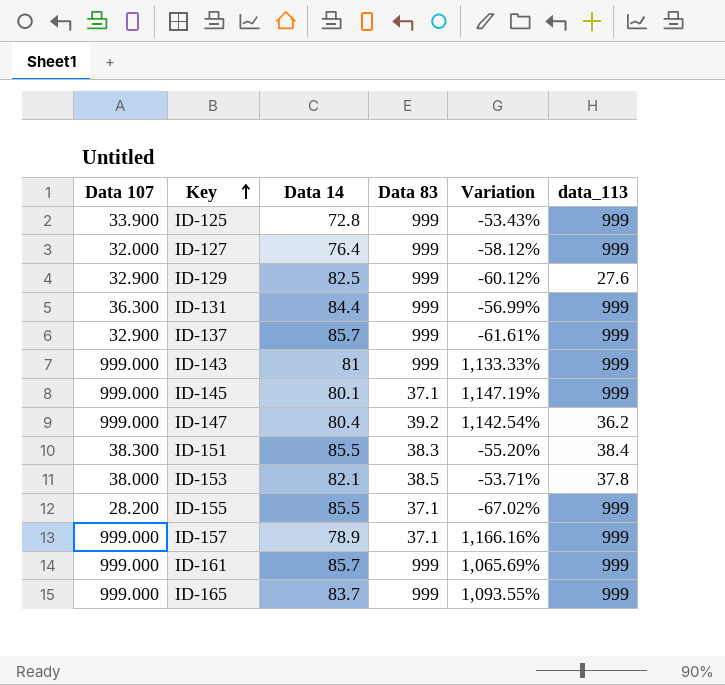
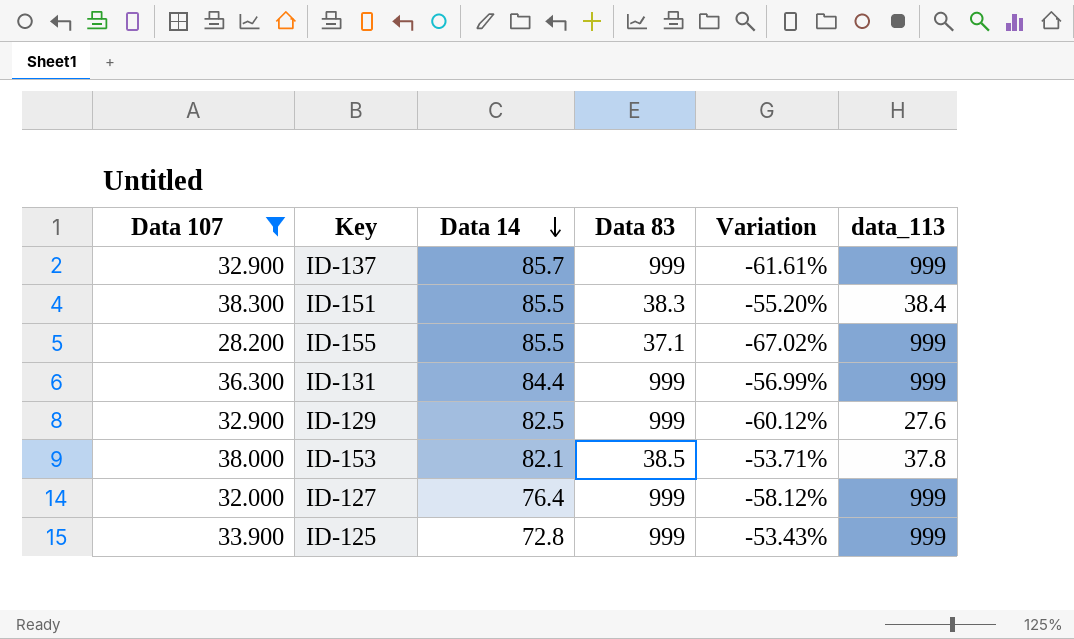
filter: none -> Data 107 != 999.000
row order: Key ascending -> Data 14 descending

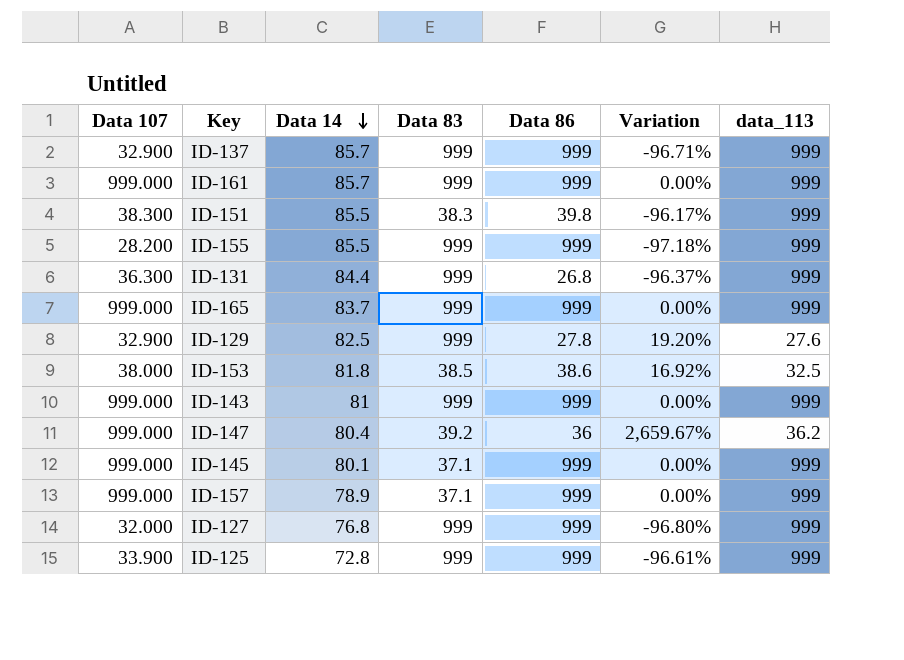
filter: Data 107 != 999.000 -> none
column Data 86 | position: none -> 5
column Variation | formula: ([Data 107] - [Data 14]) / [Data 14] -> ([Data 107] - [data_113]) / [data_113]
ID-151 | data_113: 38.4 -> 999
ID-155 | Data 83: 37.1 -> 999
ID-153 | Data 14: 82.1 -> 81.8
ID-153 | data_113: 37.8 -> 32.5
ID-127 | Data 14: 76.4 -> 76.8

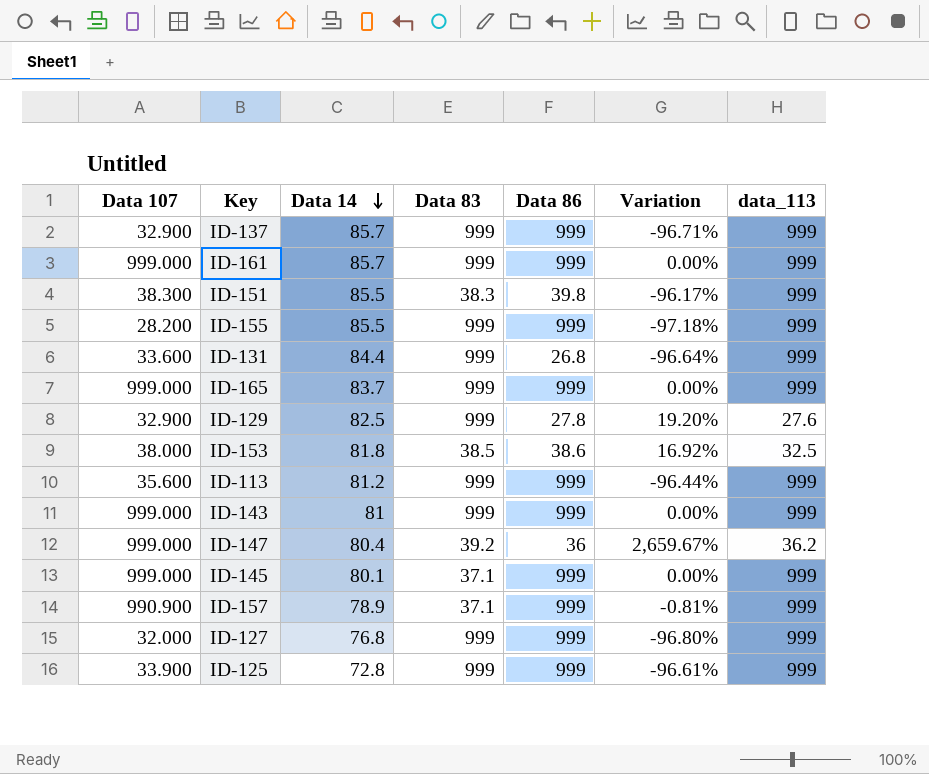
ID-131 | Data 107: 36.300 -> 33.600
ID-131 | Variation: -96.37% -> -96.64%
row ID-113: none -> 35.600 | 81.2 | 999 | 999 | -96.44% | 999
ID-157 | Data 107: 999.000 -> 990.900
ID-157 | Variation: 0.00% -> -0.81%

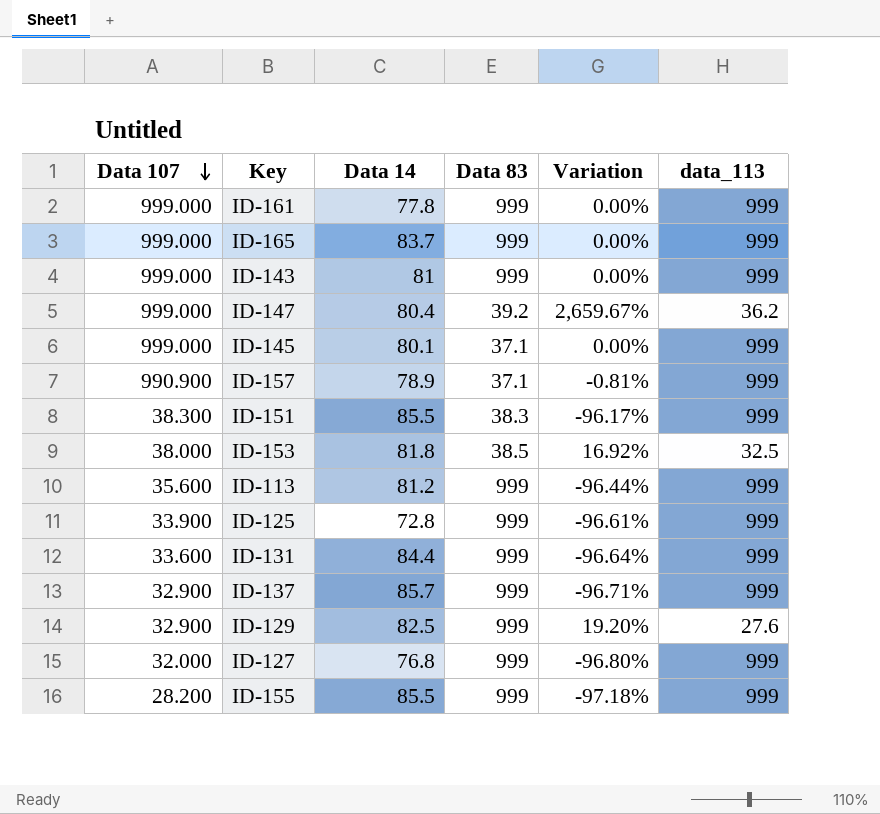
row order: Data 14 descending -> Data 107 descending
column Data 86 | position: 5 -> none
ID-161 | Data 14: 85.7 -> 77.8

